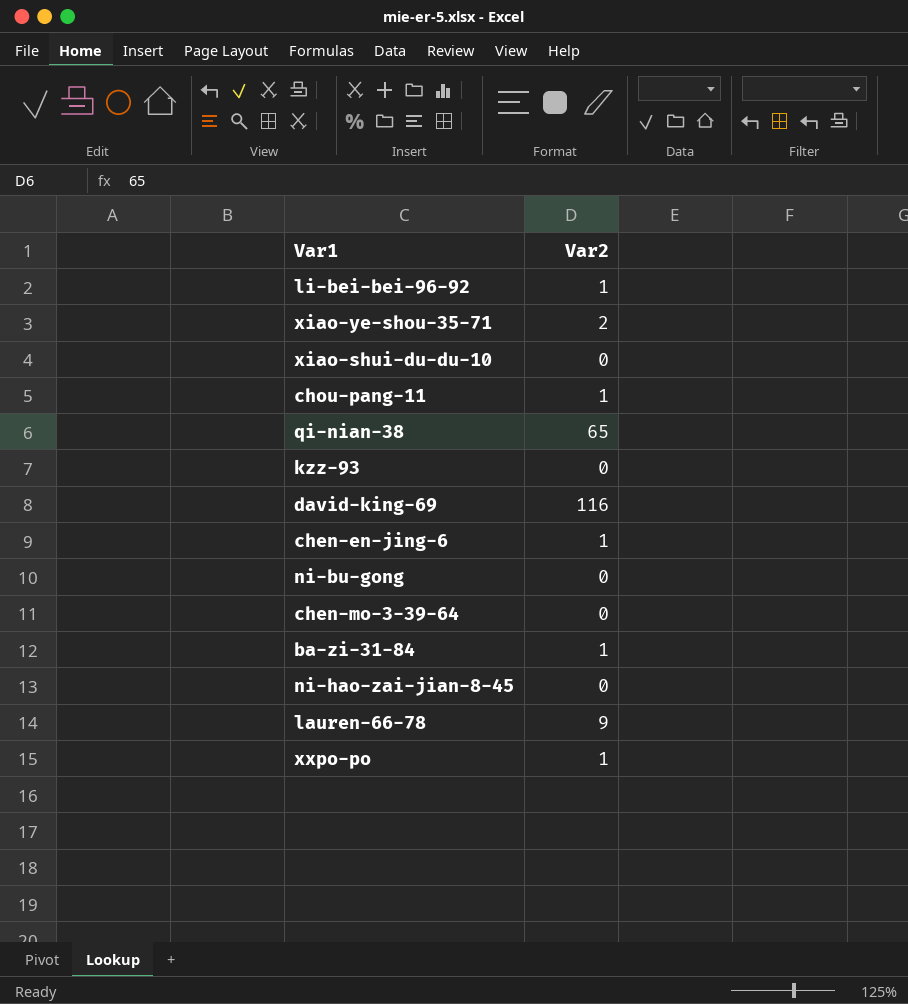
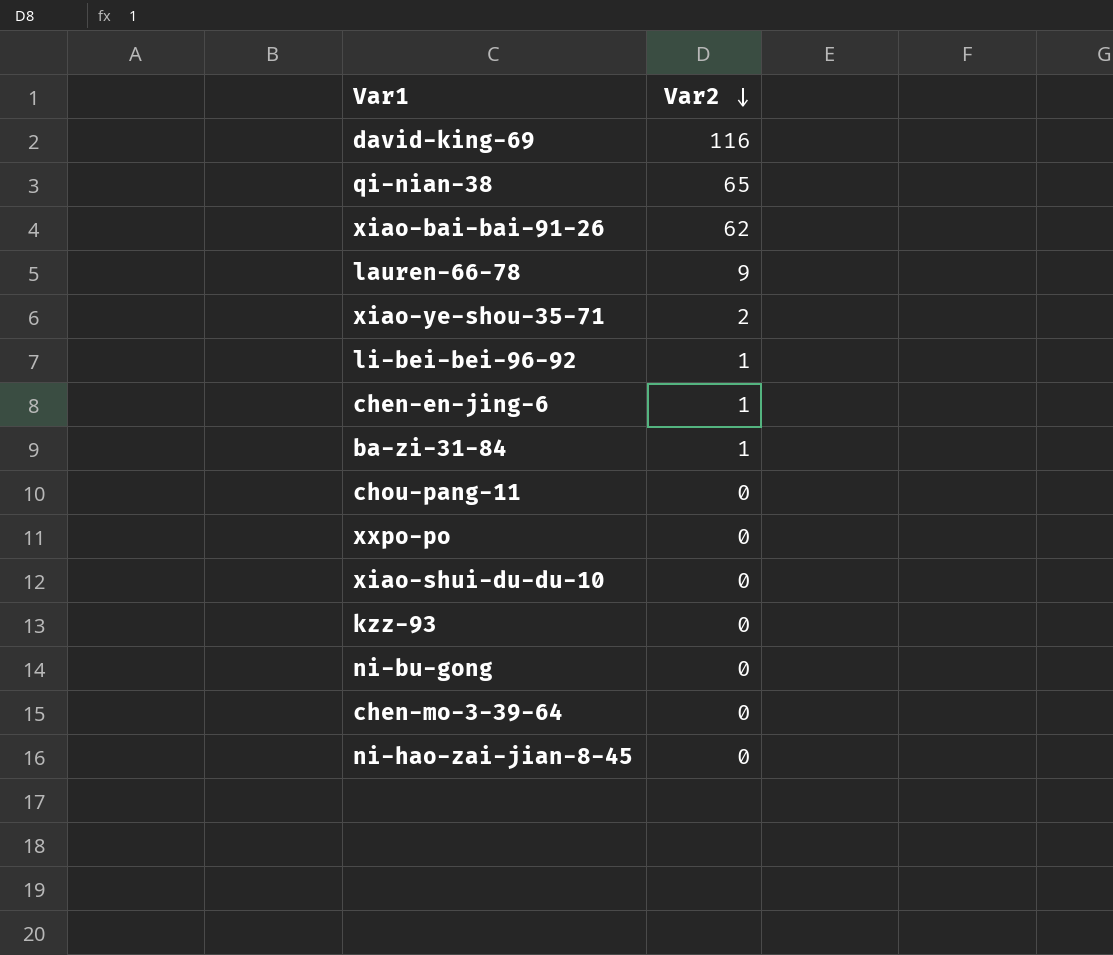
row order: none -> Var2 descending
row xiao-bai-bai-91-26: none -> 62
chou-pang-11 | Var2: 1 -> 0
xxpo-po | Var2: 1 -> 0

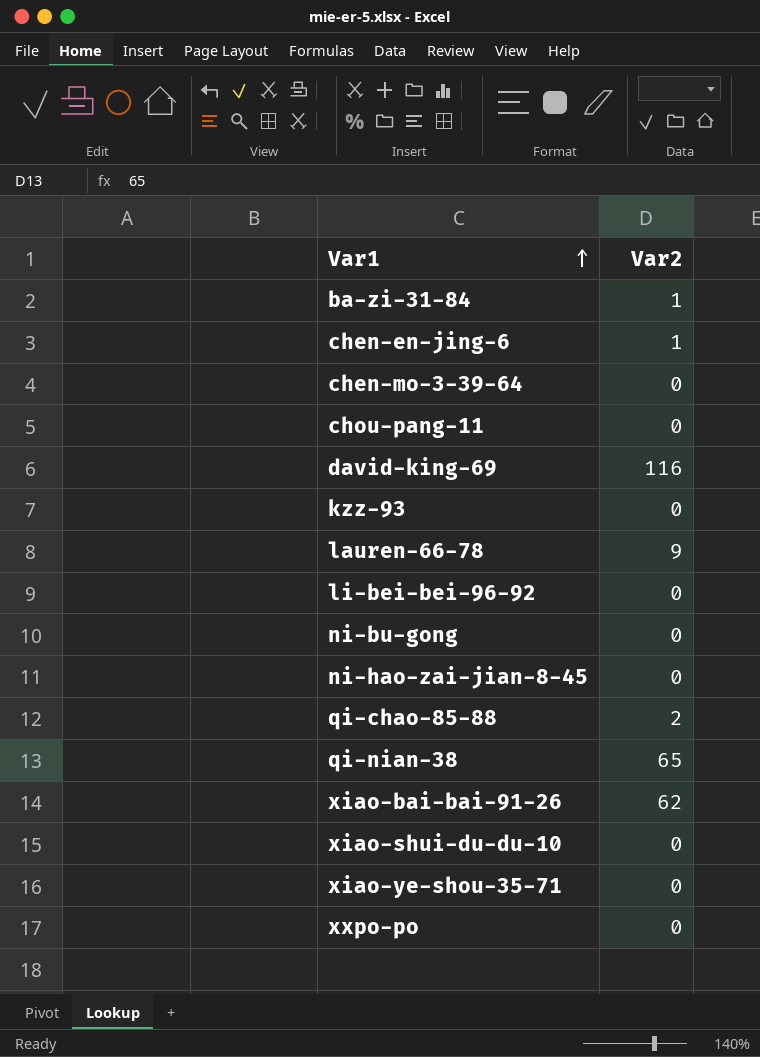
row order: Var2 descending -> Var1 ascending
li-bei-bei-96-92 | Var2: 1 -> 0
row qi-chao-85-88: none -> 2
xiao-ye-shou-35-71 | Var2: 2 -> 0

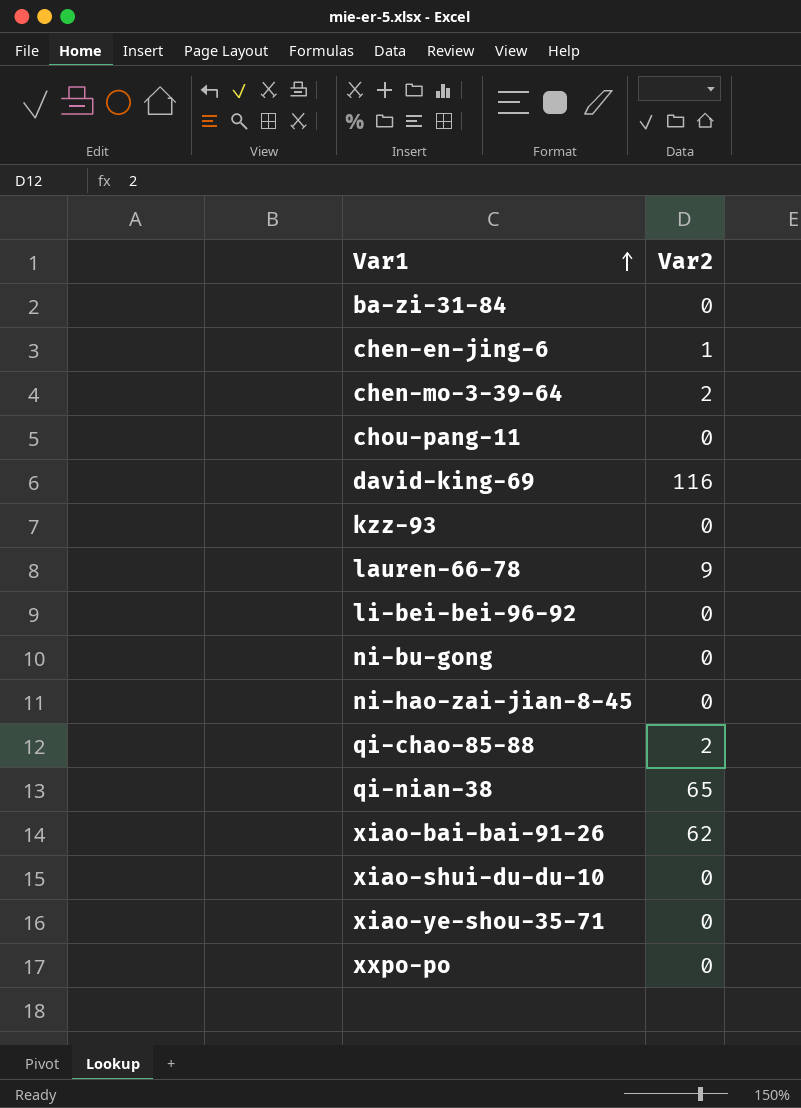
ba-zi-31-84 | Var2: 1 -> 0
chen-mo-3-39-64 | Var2: 0 -> 2

